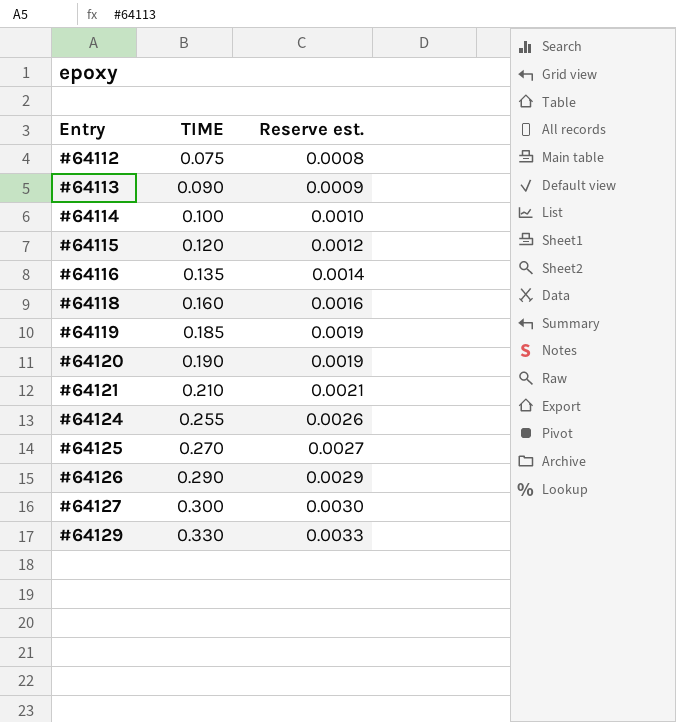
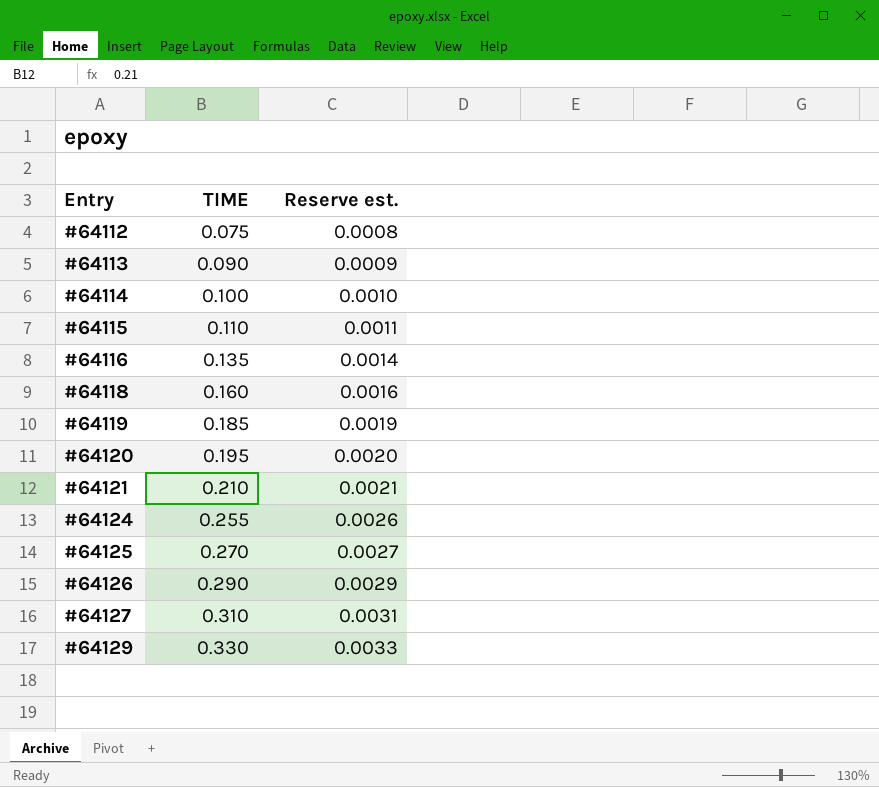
#64115 | TIME: 0.120 -> 0.110
#64115 | Reserve est.: 0.0012 -> 0.0011
#64120 | TIME: 0.190 -> 0.195
#64120 | Reserve est.: 0.0019 -> 0.0020
#64127 | TIME: 0.300 -> 0.310
#64127 | Reserve est.: 0.0030 -> 0.0031

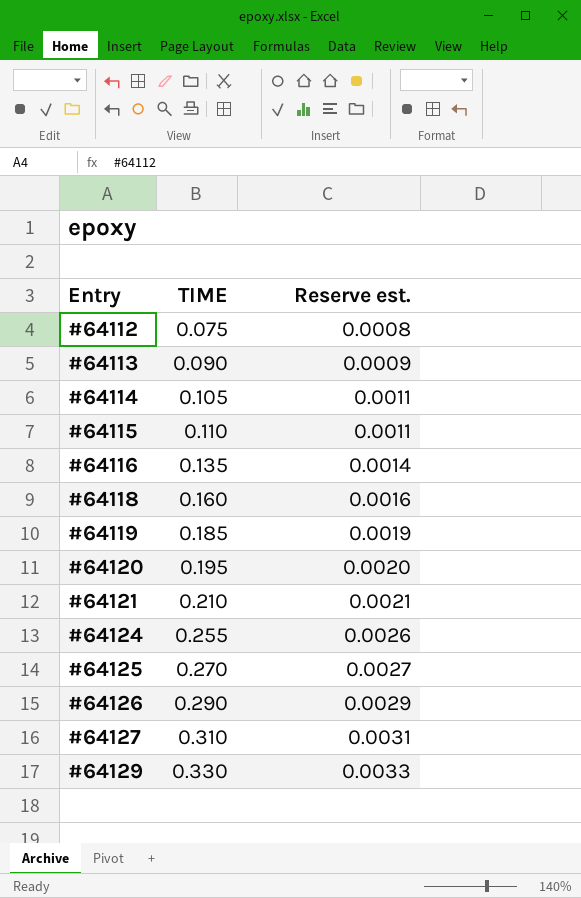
#64114 | TIME: 0.100 -> 0.105
#64114 | Reserve est.: 0.0010 -> 0.0011

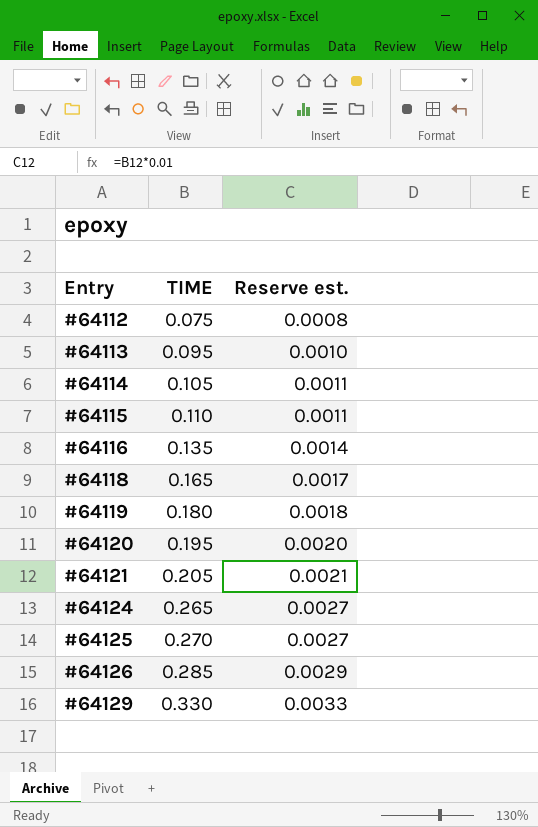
row #64127: 0.310 | 0.0031 -> none
#64113 | TIME: 0.090 -> 0.095
#64113 | Reserve est.: 0.0009 -> 0.0010
#64118 | TIME: 0.160 -> 0.165
#64118 | Reserve est.: 0.0016 -> 0.0017
#64119 | TIME: 0.185 -> 0.180
#64119 | Reserve est.: 0.0019 -> 0.0018
#64121 | TIME: 0.210 -> 0.205
#64124 | TIME: 0.255 -> 0.265
#64124 | Reserve est.: 0.0026 -> 0.0027
#64126 | TIME: 0.290 -> 0.285

